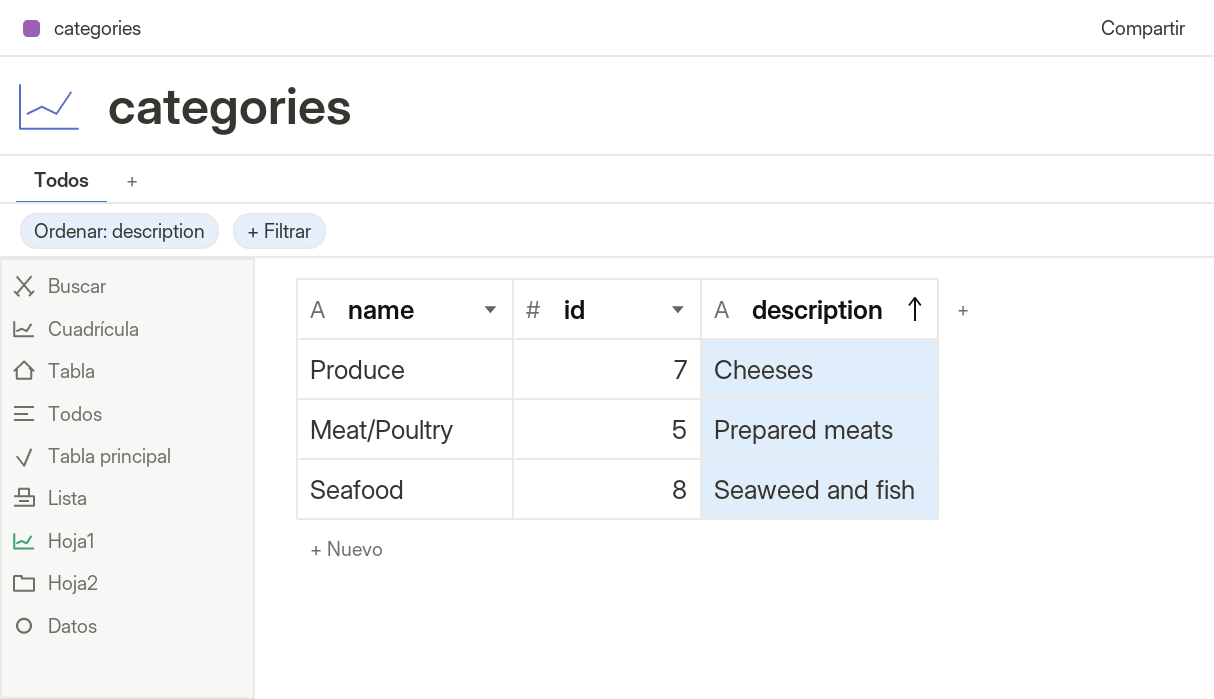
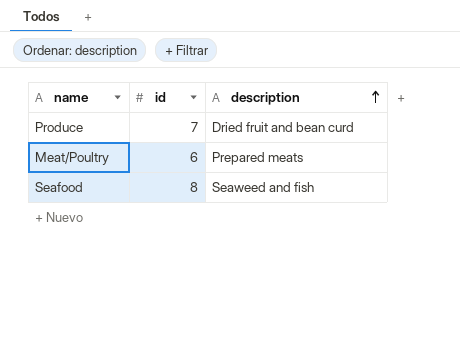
Produce | description: Cheeses -> Dried fruit and bean curd
Meat/Poultry | id: 5 -> 6

